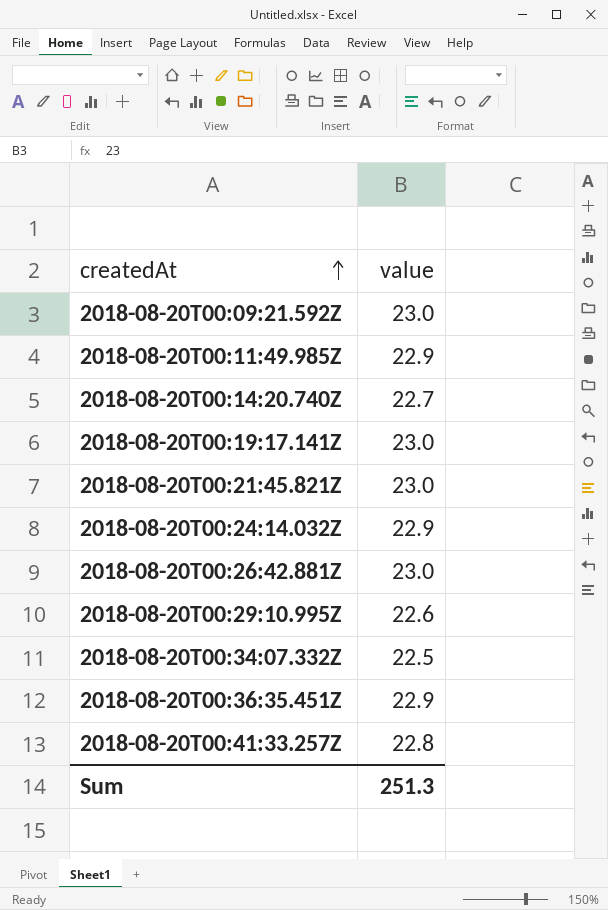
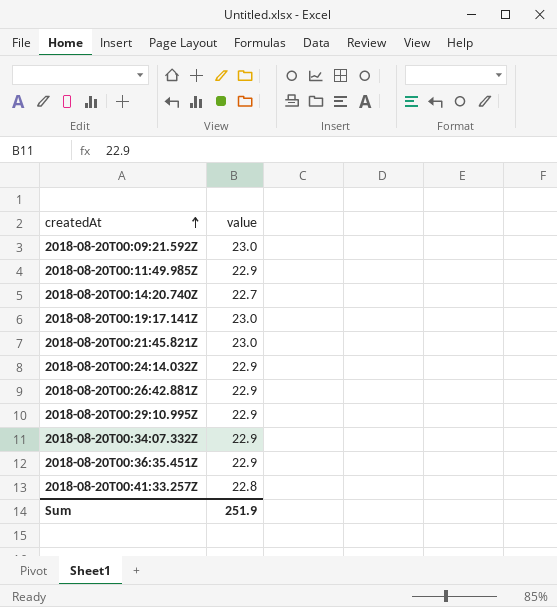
2018-08-20T00:26:42.881Z | value: 23.0 -> 22.9
2018-08-20T00:29:10.995Z | value: 22.6 -> 22.9
2018-08-20T00:34:07.332Z | value: 22.5 -> 22.9
Sum | value: 251.3 -> 251.9

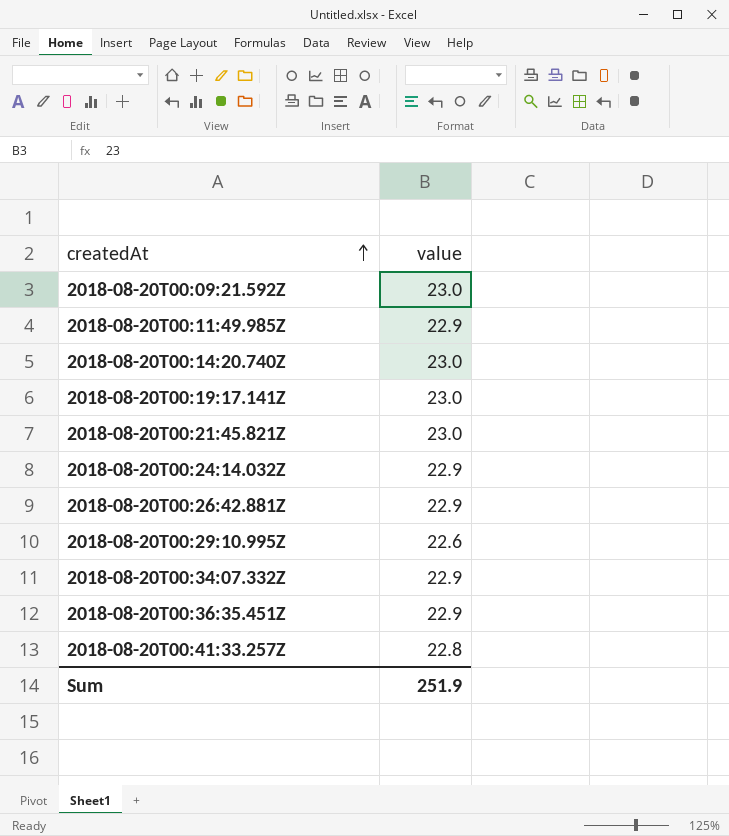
2018-08-20T00:14:20.740Z | value: 22.7 -> 23.0
2018-08-20T00:29:10.995Z | value: 22.9 -> 22.6

